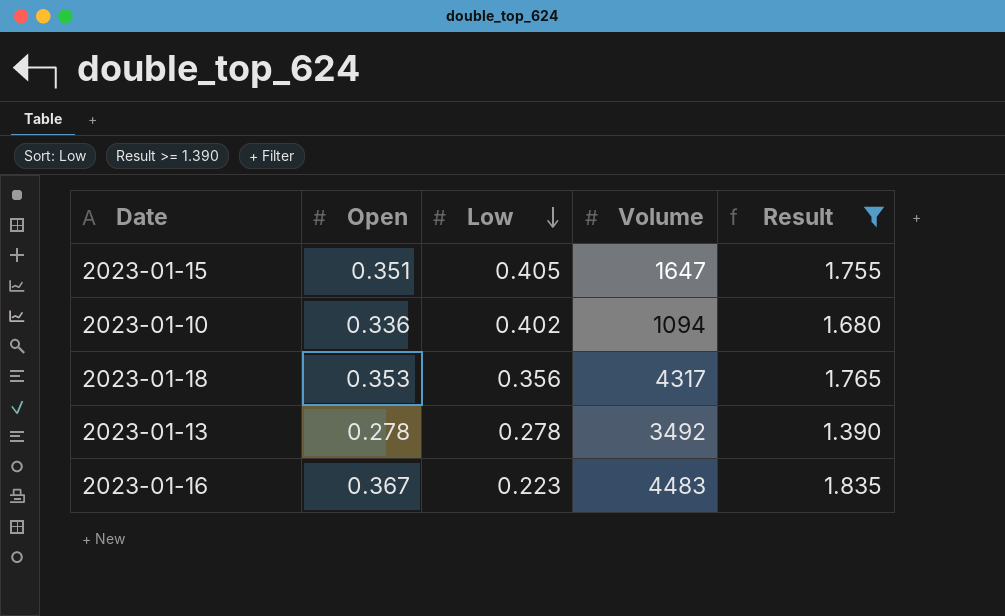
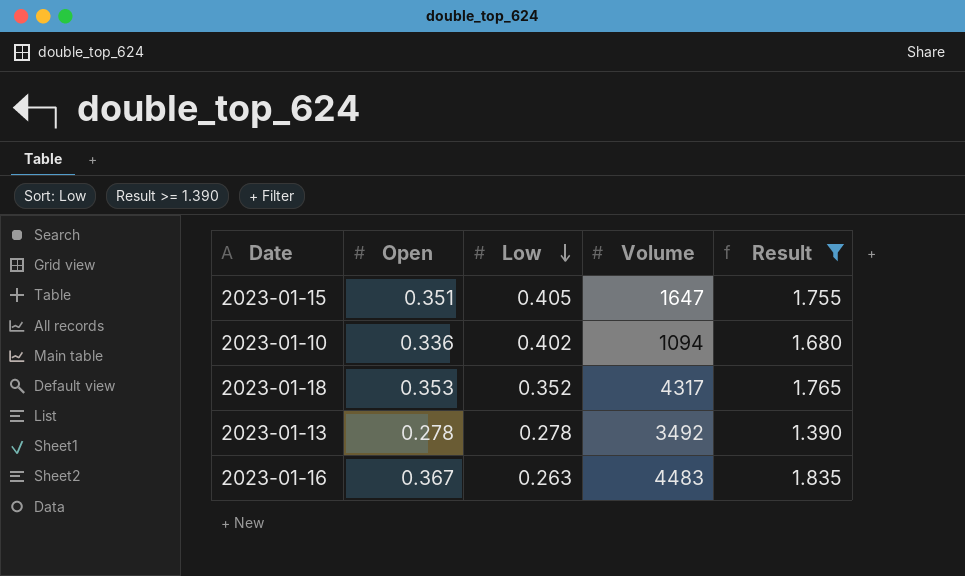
2023-01-18 | Low: 0.356 -> 0.352
2023-01-16 | Low: 0.223 -> 0.263

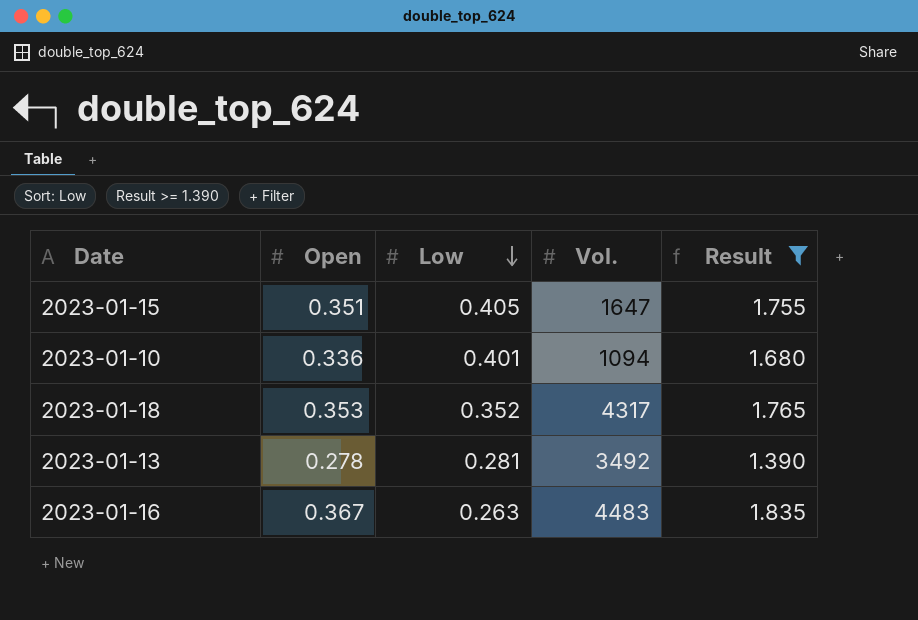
column name: Volume -> Vol.
2023-01-10 | Low: 0.402 -> 0.401
2023-01-13 | Low: 0.278 -> 0.281

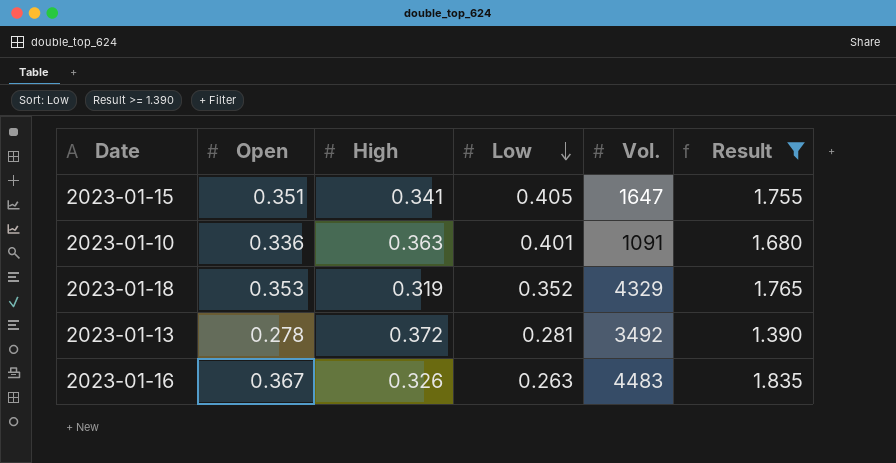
column High | position: none -> 3
2023-01-10 | Vol.: 1094 -> 1091
2023-01-18 | Vol.: 4317 -> 4329

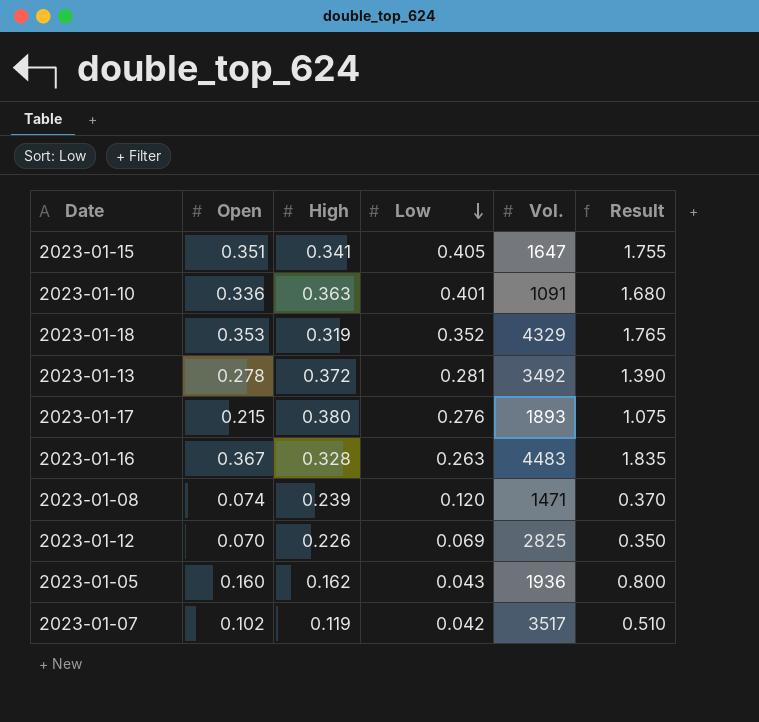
filter: Result >= 1.390 -> none
2023-01-16 | High: 0.326 -> 0.328

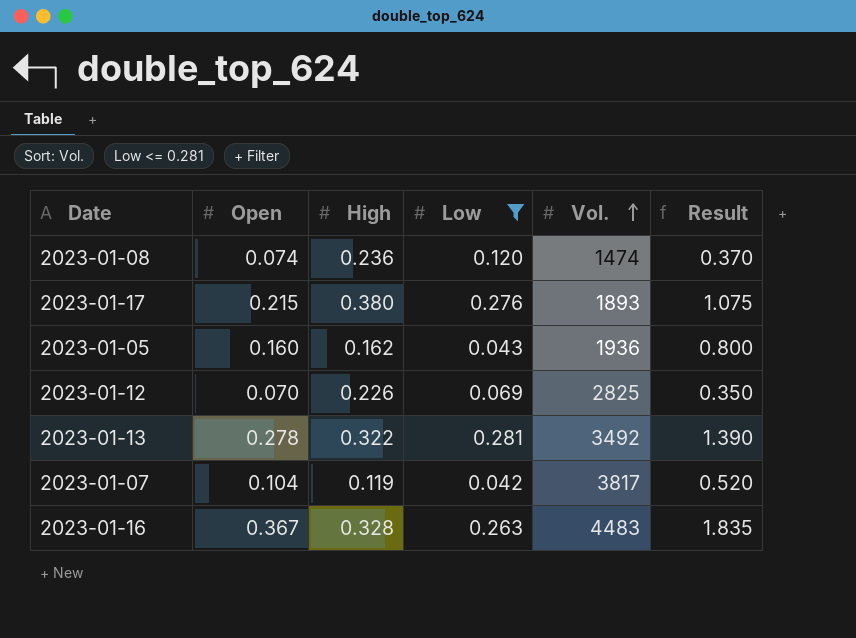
filter: none -> Low <= 0.281
row order: Low descending -> Vol. ascending
2023-01-08 | High: 0.239 -> 0.236
2023-01-08 | Vol.: 1471 -> 1474
2023-01-13 | High: 0.372 -> 0.322
2023-01-07 | Open: 0.102 -> 0.104
2023-01-07 | Vol.: 3517 -> 3817
2023-01-07 | Result: 0.510 -> 0.520

